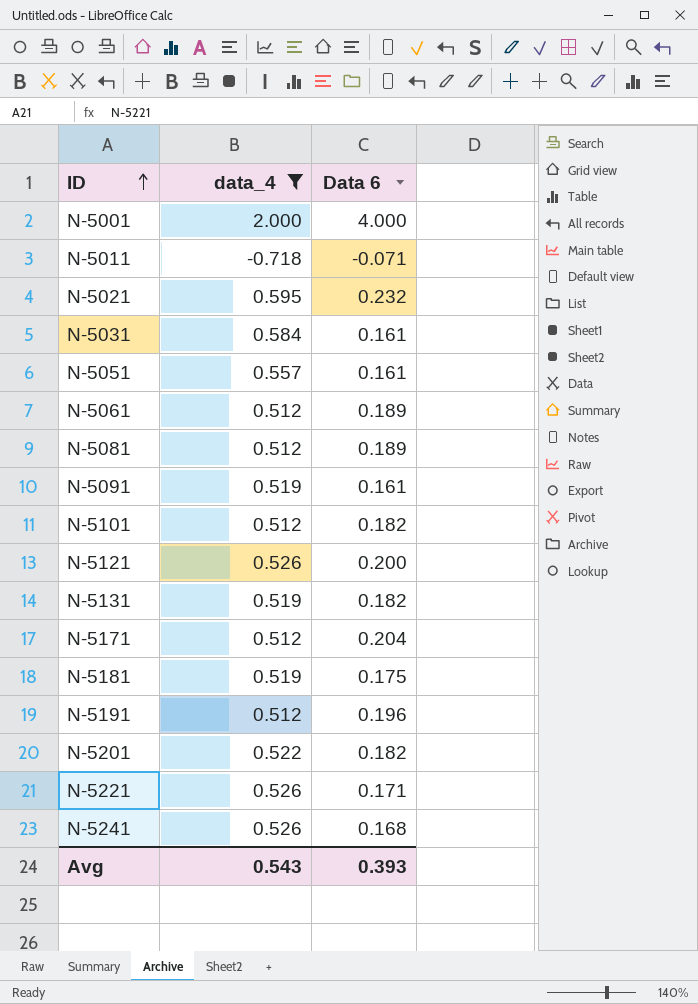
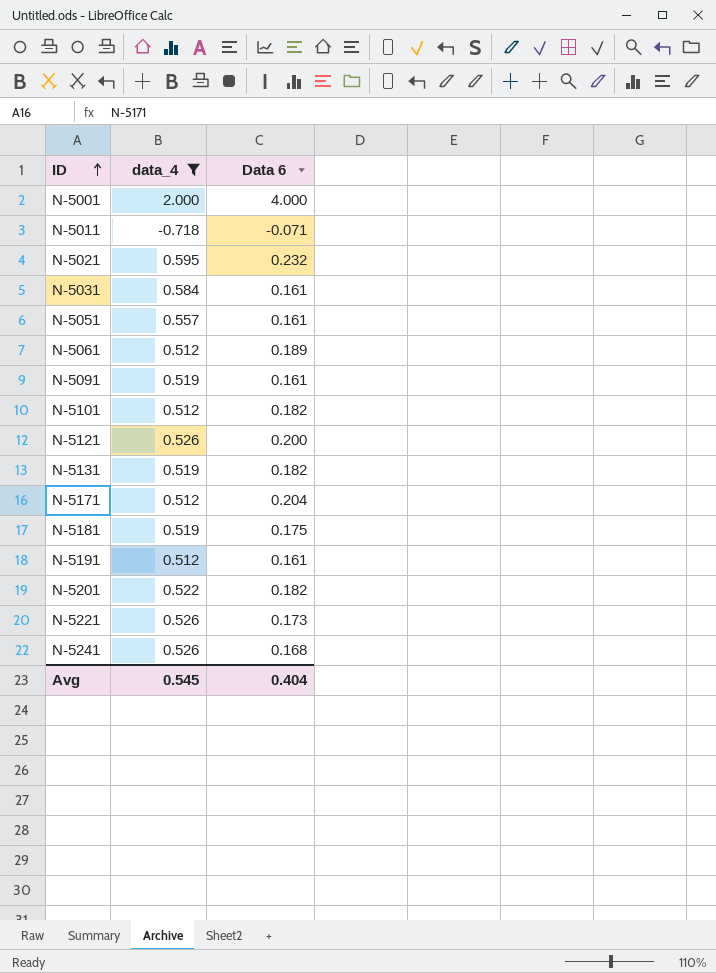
row N-5081: 0.512 | 0.189 -> none
N-5191 | Data 6: 0.196 -> 0.161
N-5221 | Data 6: 0.171 -> 0.173
Avg | data_4: 0.543 -> 0.545
Avg | Data 6: 0.393 -> 0.404

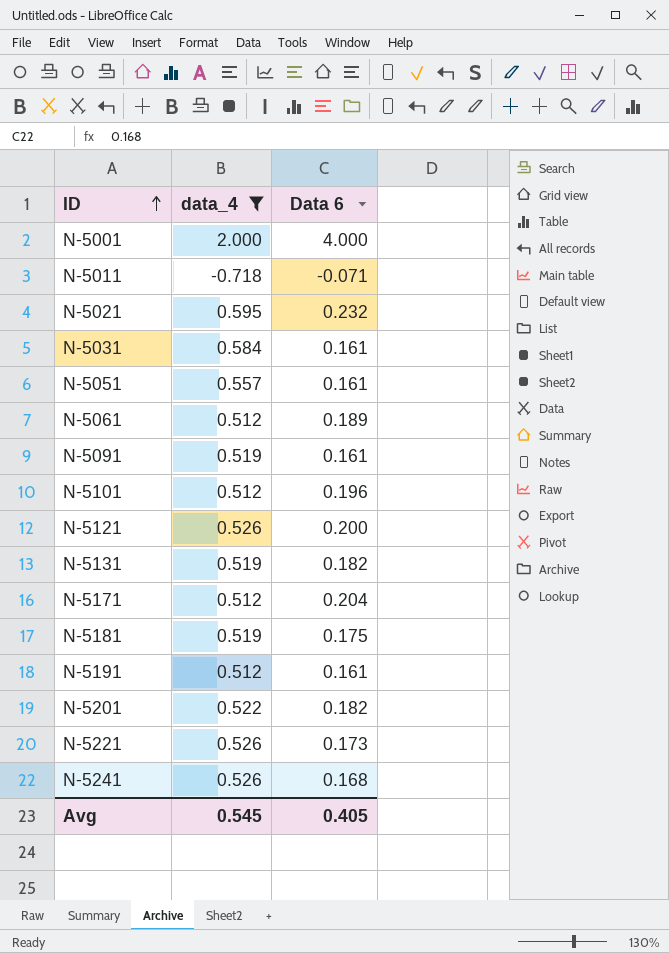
N-5101 | Data 6: 0.182 -> 0.196
Avg | Data 6: 0.404 -> 0.405

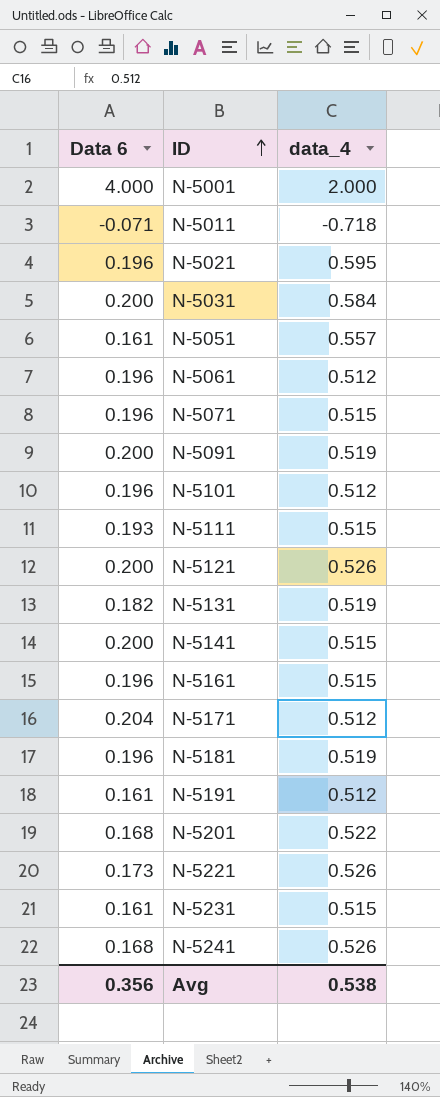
filter: data_4 != 0.515 -> none
column Data 6 | position: 3 -> 1
N-5021 | Data 6: 0.232 -> 0.196
N-5031 | Data 6: 0.161 -> 0.200
N-5061 | Data 6: 0.189 -> 0.196
N-5091 | Data 6: 0.161 -> 0.200
N-5181 | Data 6: 0.175 -> 0.196
N-5201 | Data 6: 0.182 -> 0.168
Avg | Data 6: 0.405 -> 0.356
Avg | data_4: 0.545 -> 0.538

